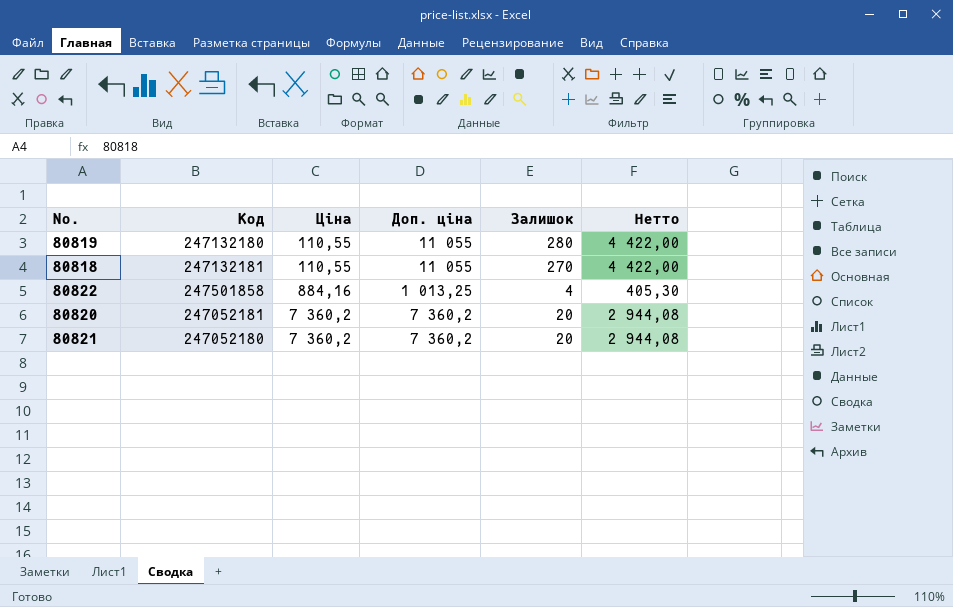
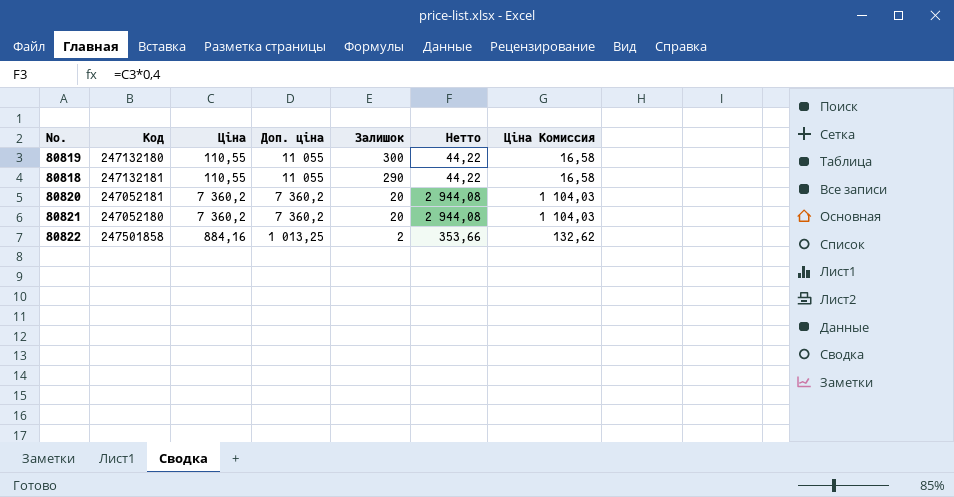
row order: Ціна ascending -> Доп. ціна descending
column Нетто | formula: [Доп. ціна] * 0,4 -> [Ціна] * 0,4
column Ціна Комиссия | formula: none -> [Ціна] * 0,15
80819 | Залишок: 280 -> 300
80818 | Залишок: 270 -> 290
80822 | Залишок: 4 -> 2

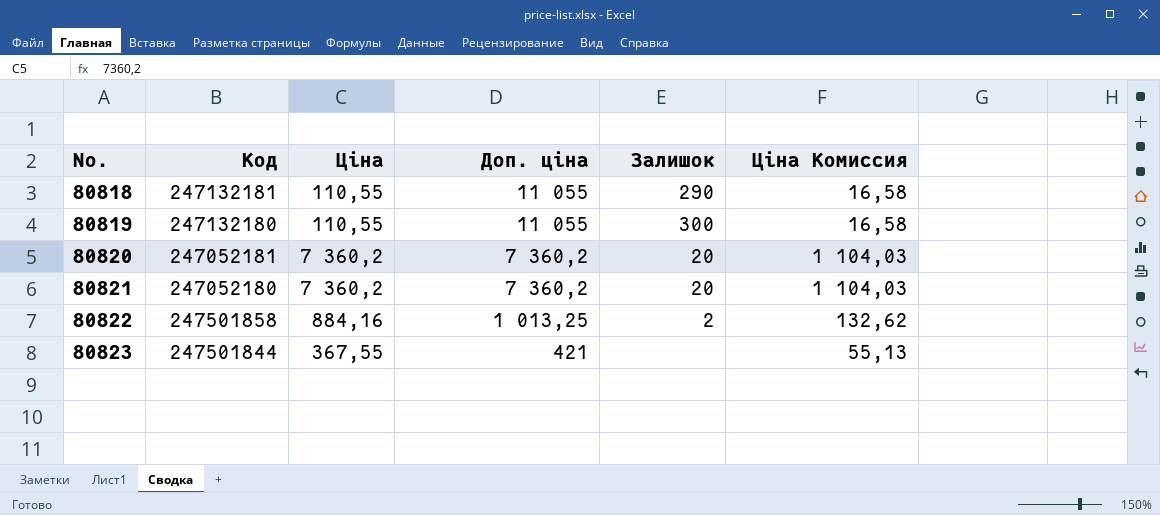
row order: Доп. ціна descending -> No. ascending
column Нетто | formula: [Ціна] * 0,4 -> none
row 80823: none -> 247501844 | 367,55 | 421 | none | 55,13

